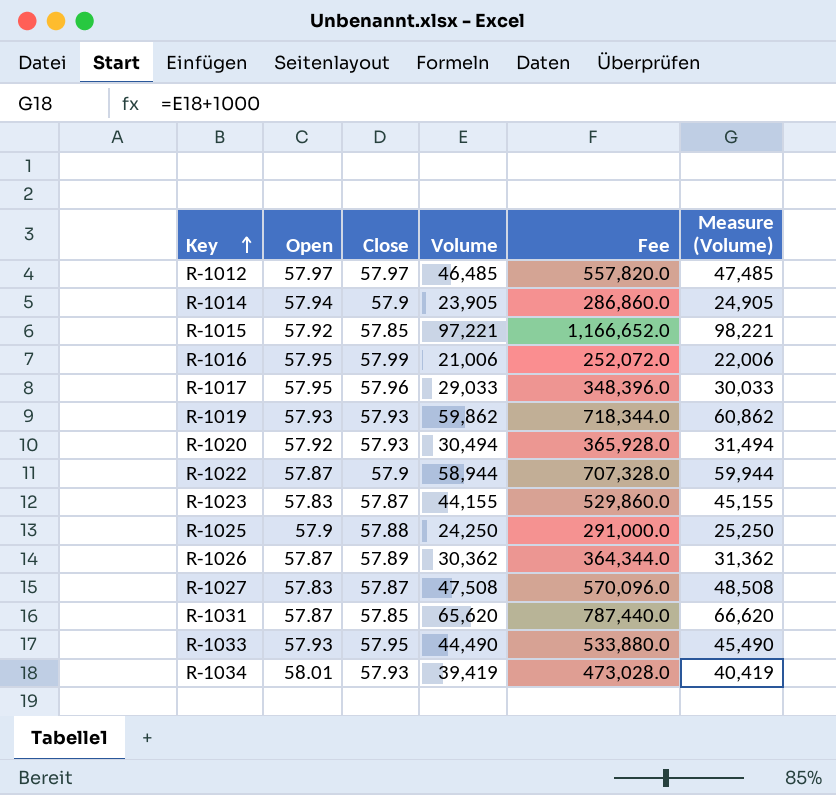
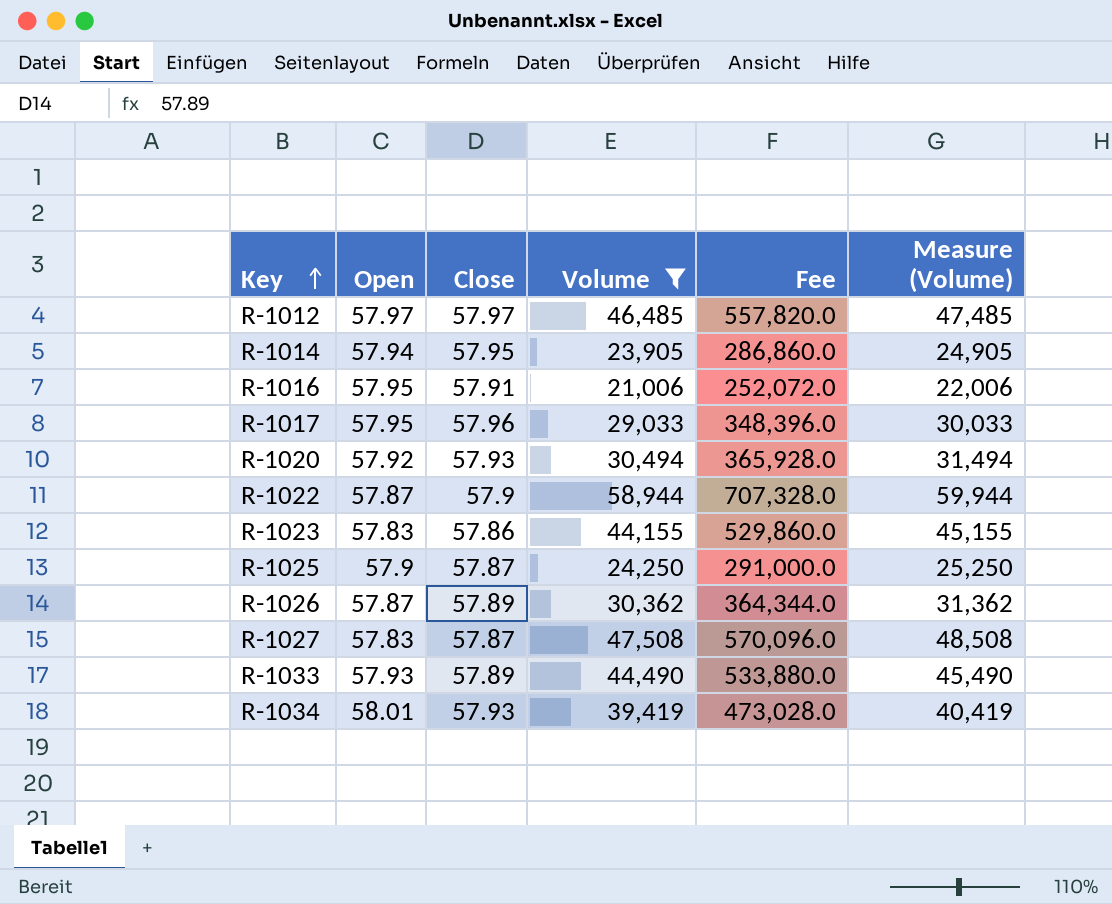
filter: none -> Volume <= 58,944
R-1014 | Close: 57.9 -> 57.95
R-1016 | Close: 57.99 -> 57.91
R-1023 | Close: 57.87 -> 57.86
R-1025 | Close: 57.88 -> 57.87
R-1033 | Close: 57.95 -> 57.89

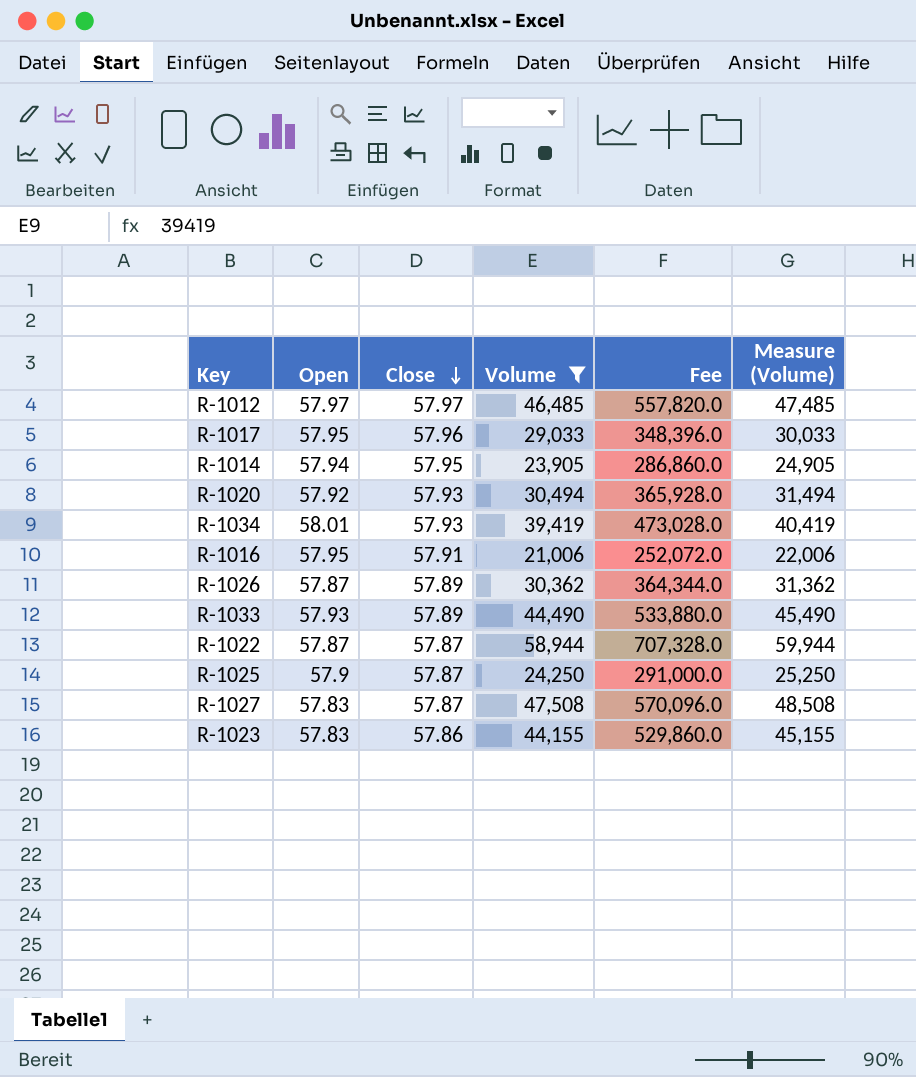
row order: Key ascending -> Close descending
R-1022 | Close: 57.9 -> 57.87

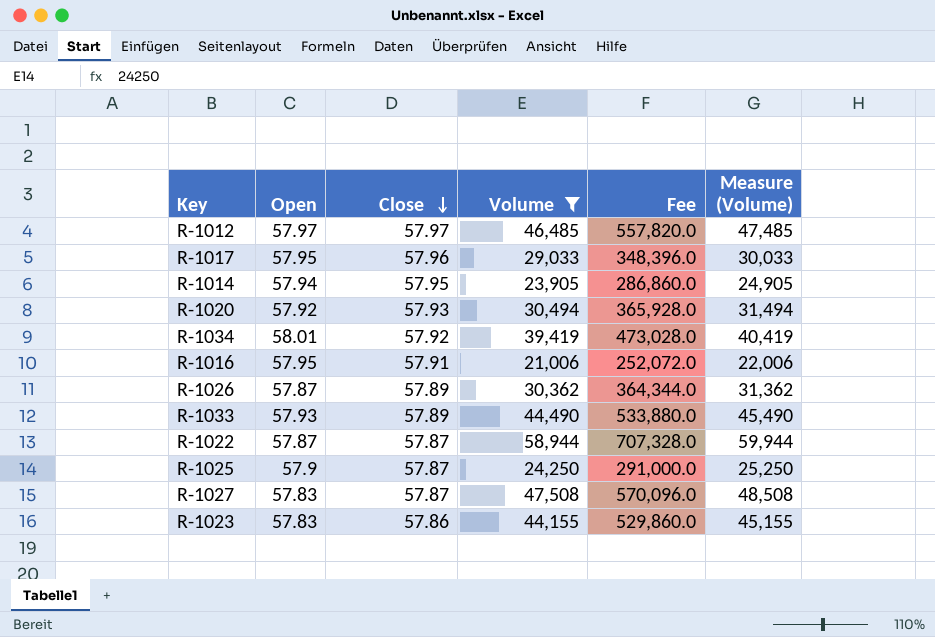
R-1034 | Close: 57.93 -> 57.92

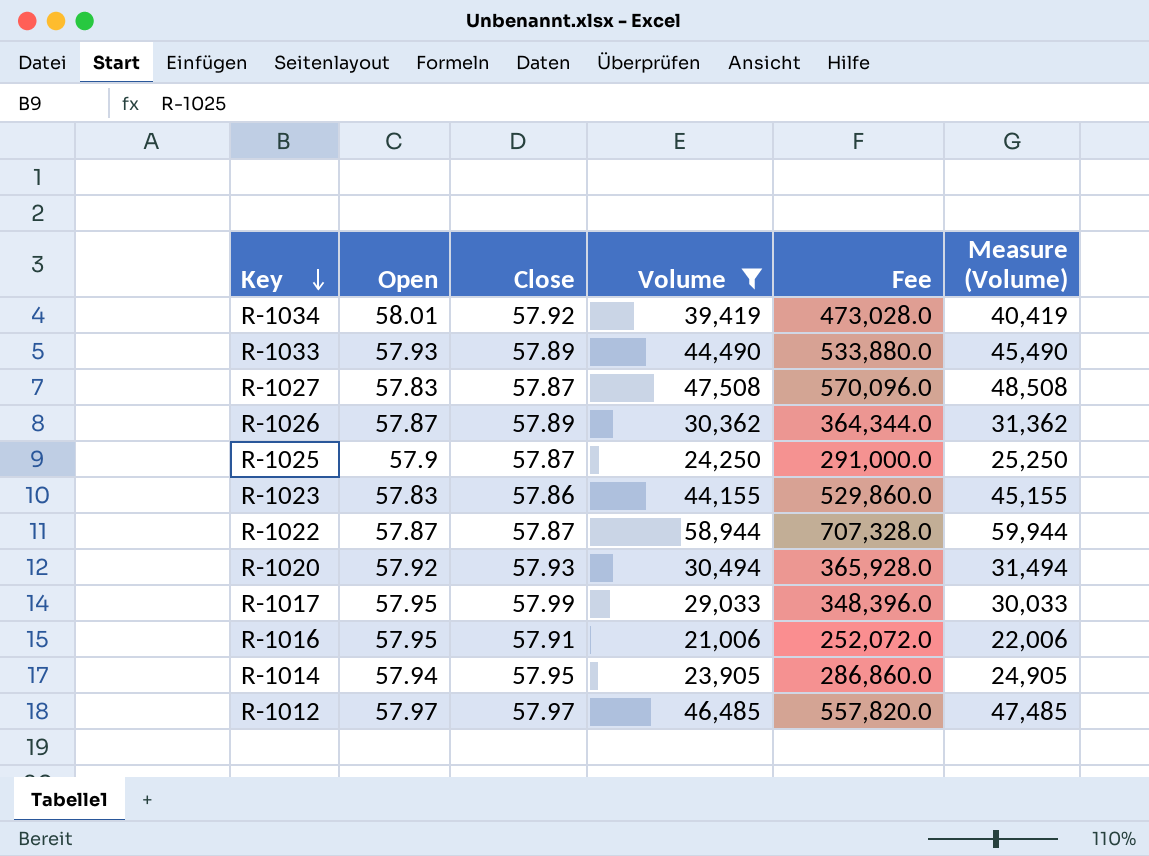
row order: Close descending -> Key descending
R-1017 | Close: 57.96 -> 57.99

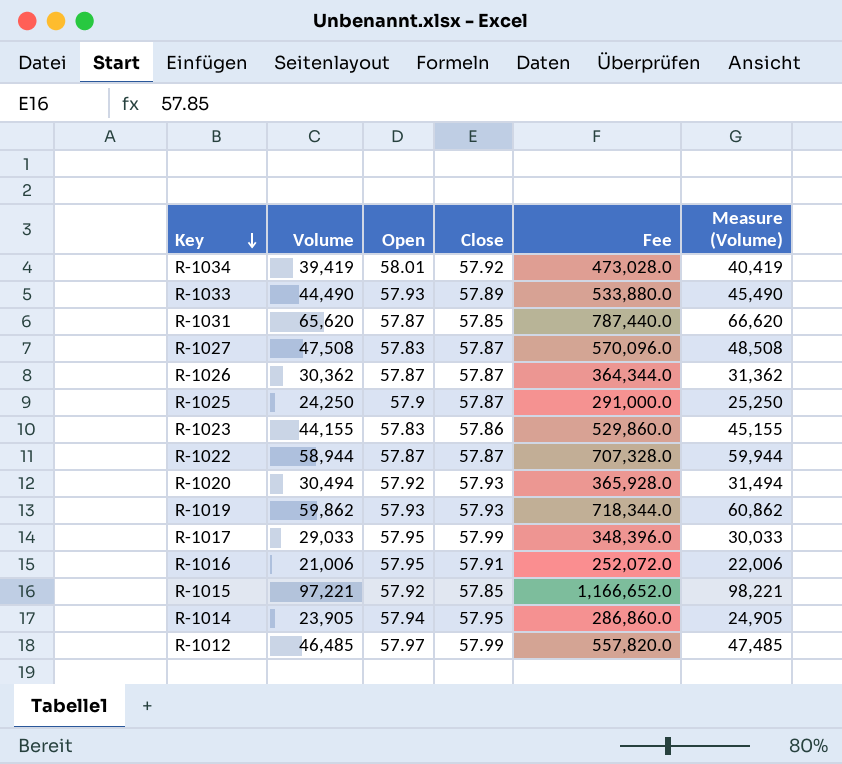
filter: Volume <= 58,944 -> none
column Volume | position: 4 -> 2
R-1026 | Close: 57.89 -> 57.87
R-1012 | Close: 57.97 -> 57.99

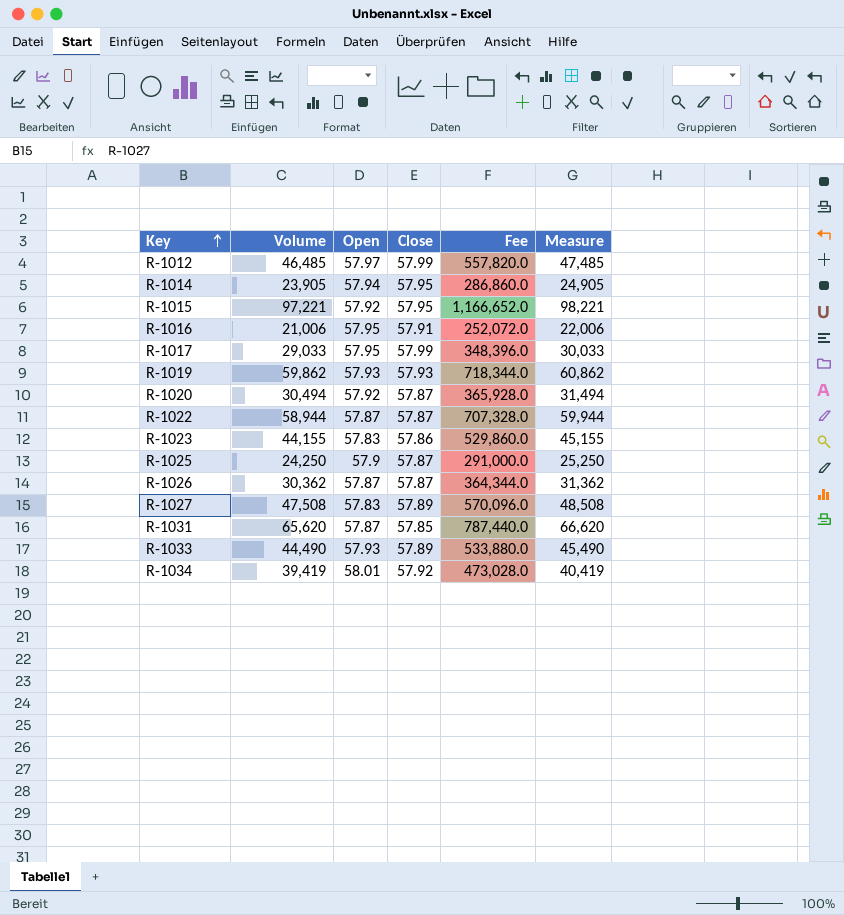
row order: Key descending -> Key ascending
column name: Measure (Volume) -> Measure
R-1015 | Close: 57.85 -> 57.95
R-1020 | Close: 57.93 -> 57.87
R-1027 | Close: 57.87 -> 57.89

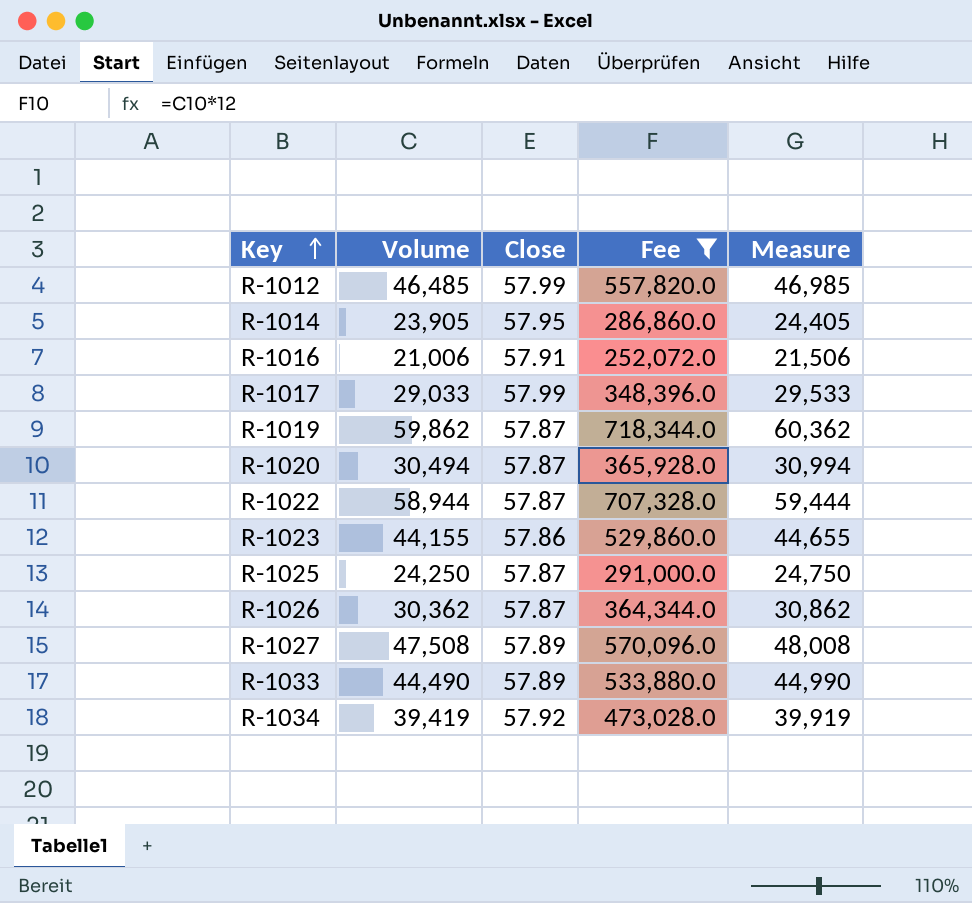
filter: none -> Fee <= 718,344.0
column Open | position: 3 -> none
column Measure | formula: [Volume] + 1000 -> [Volume] + 500
R-1019 | Close: 57.93 -> 57.87

